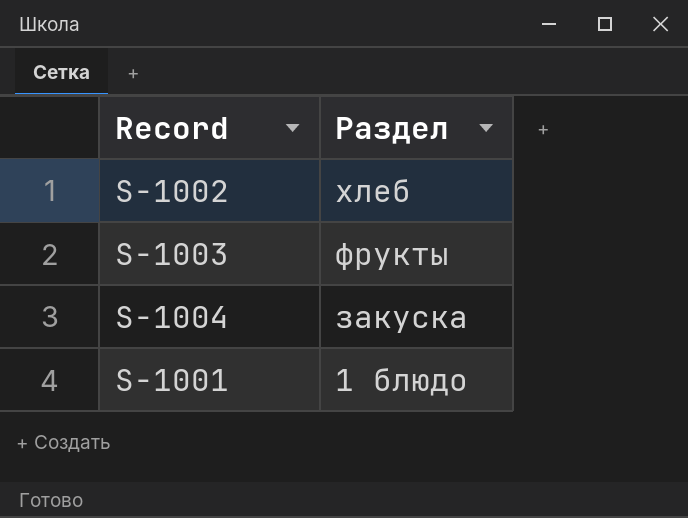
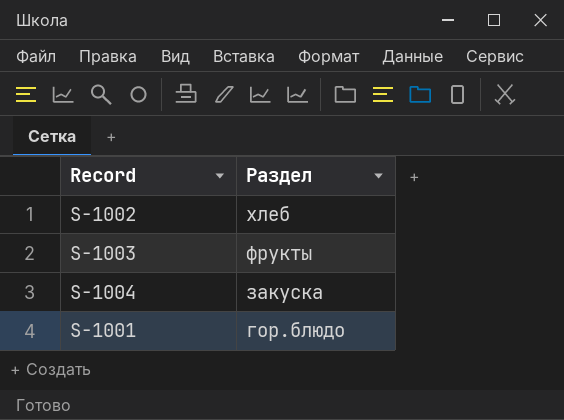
S-1001 | Раздел: 1 блюдо -> гор.блюдо

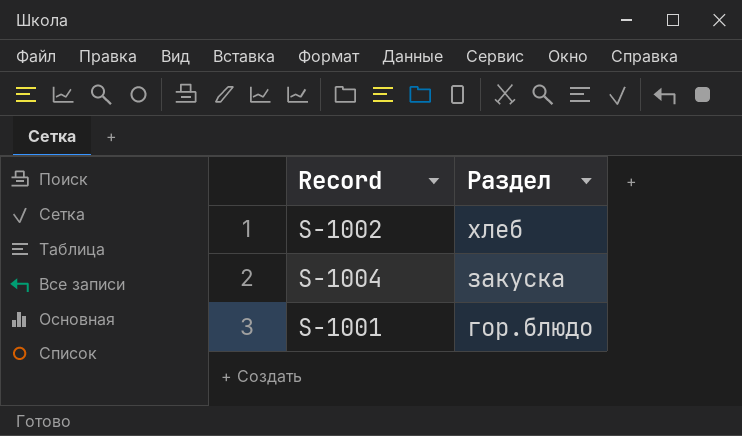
row S-1003: фрукты -> none

